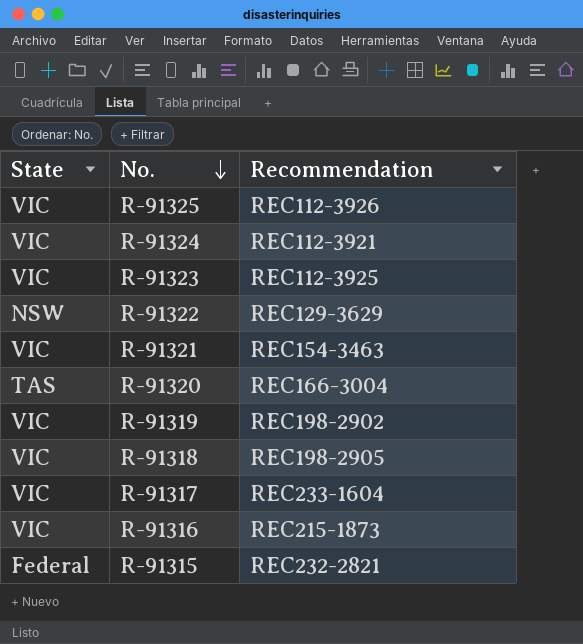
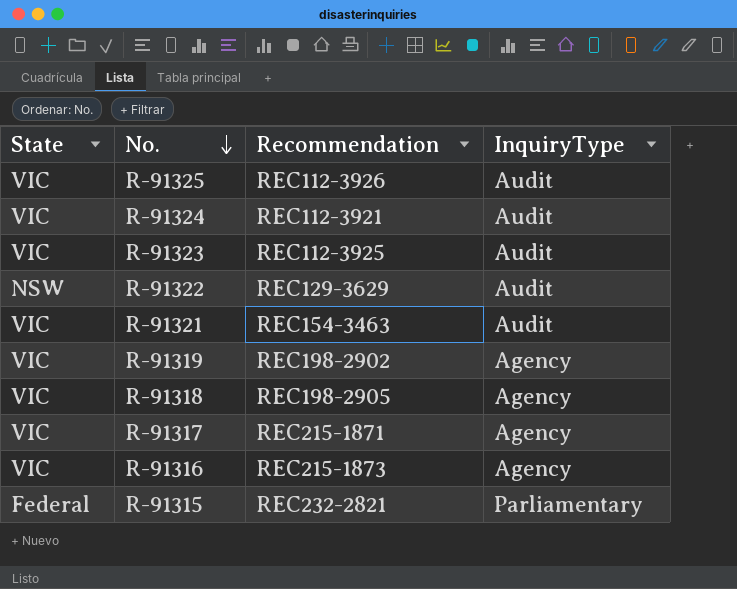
column InquiryType | position: none -> 4
row R-91320: TAS | REC166-3004 -> none
R-91317 | Recommendation: REC233-1604 -> REC215-1871

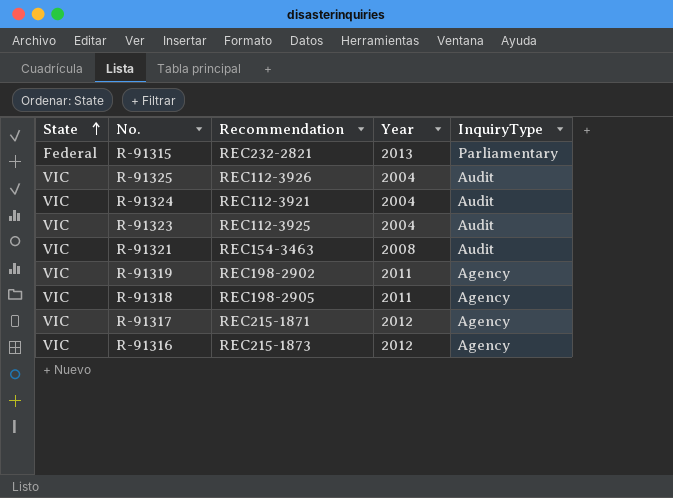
row order: No. descending -> State ascending
column Year | position: none -> 4
row R-91322: NSW | REC129-3629 | Audit -> none

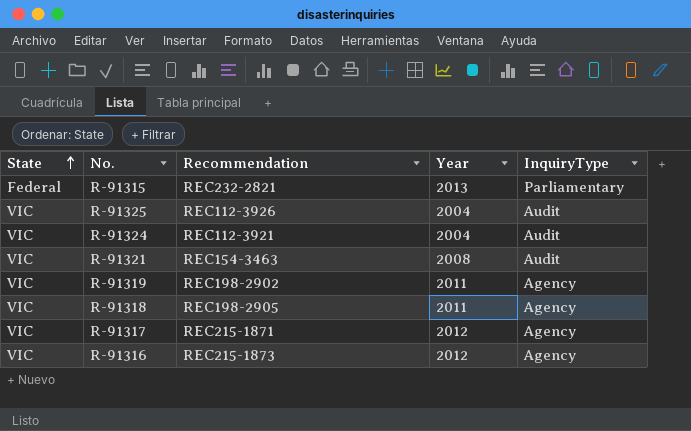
row R-91323: VIC | REC112-3925 | 2004 | Audit -> none

